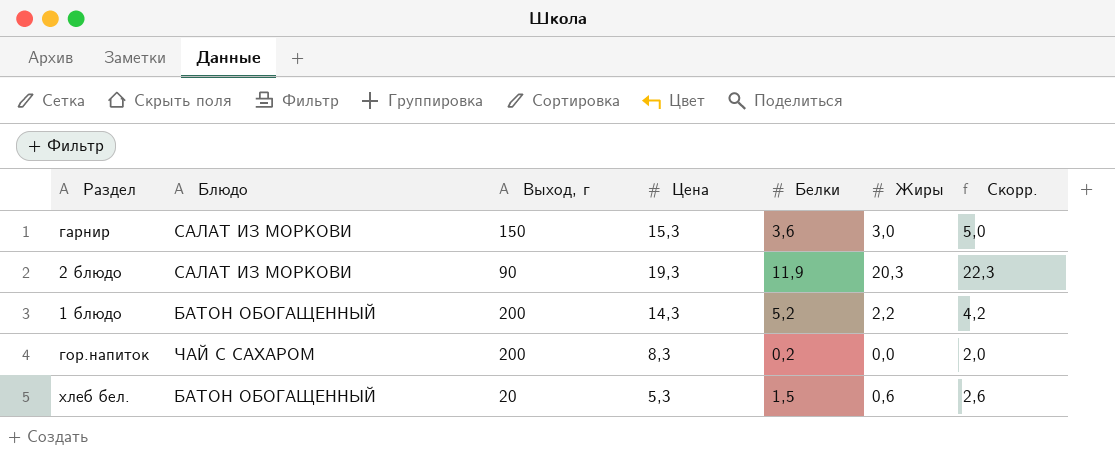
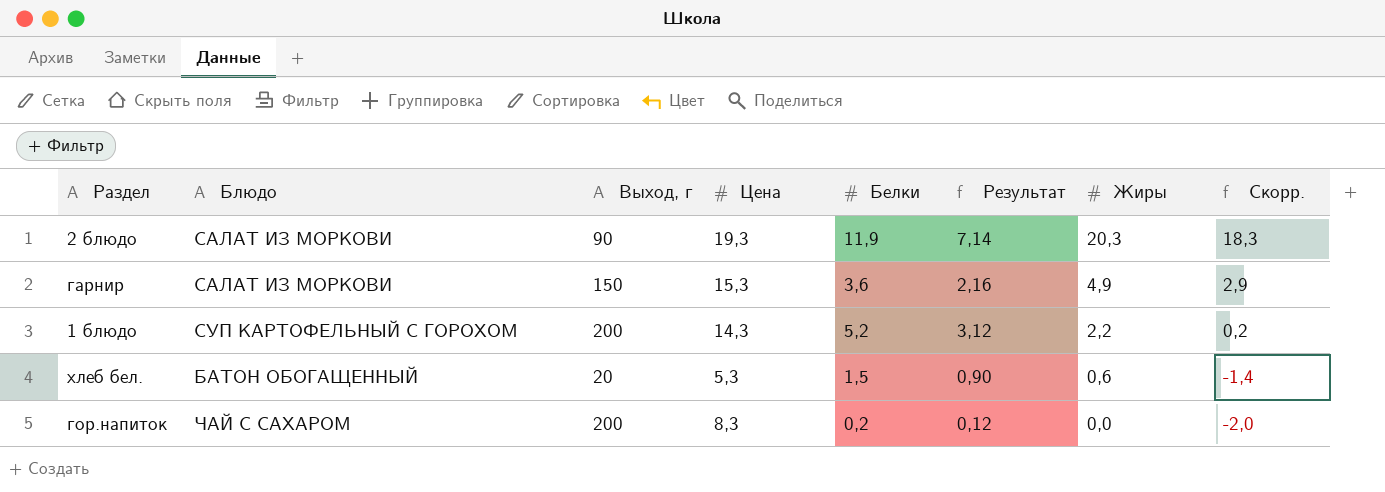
row order: none -> Жиры descending
column Результат | formula: none -> [Белки] * 0,6
column Скорр. | formula: [Жиры] + 2 -> [Жиры] - 2
гарнир | Жиры: 3,0 -> 4,9
1 блюдо | Блюдо: БАТОН ОБОГАЩЕННЫЙ -> СУП КАРТОФЕЛЬНЫЙ С ГОРОХОМ

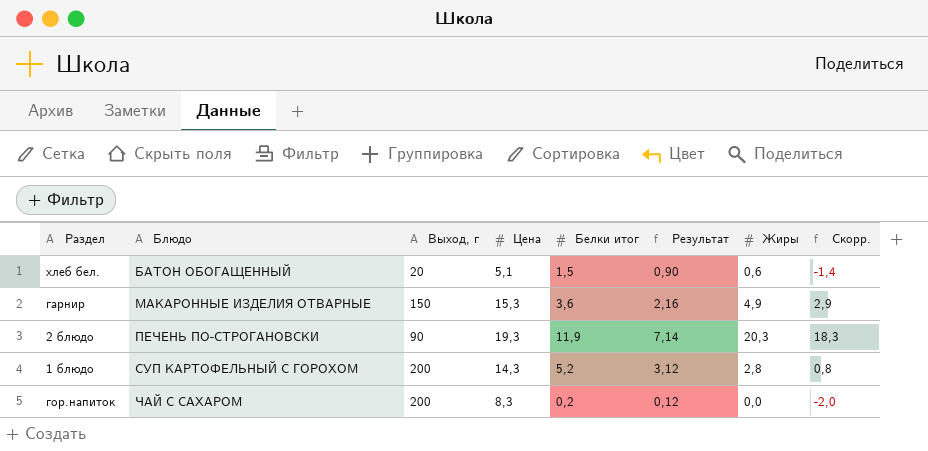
row order: Жиры descending -> Блюдо ascending
column name: Белки -> Белки итог
хлеб бел. | Цена: 5,3 -> 5,1
гарнир | Блюдо: САЛАТ ИЗ МОРКОВИ -> МАКАРОННЫЕ ИЗДЕЛИЯ ОТВАРНЫЕ
2 блюдо | Блюдо: САЛАТ ИЗ МОРКОВИ -> ПЕЧЕНЬ ПО-СТРОГАНОВСКИ
1 блюдо | Жиры: 2,2 -> 2,8
1 блюдо | Скорр.: 0,2 -> 0,8

